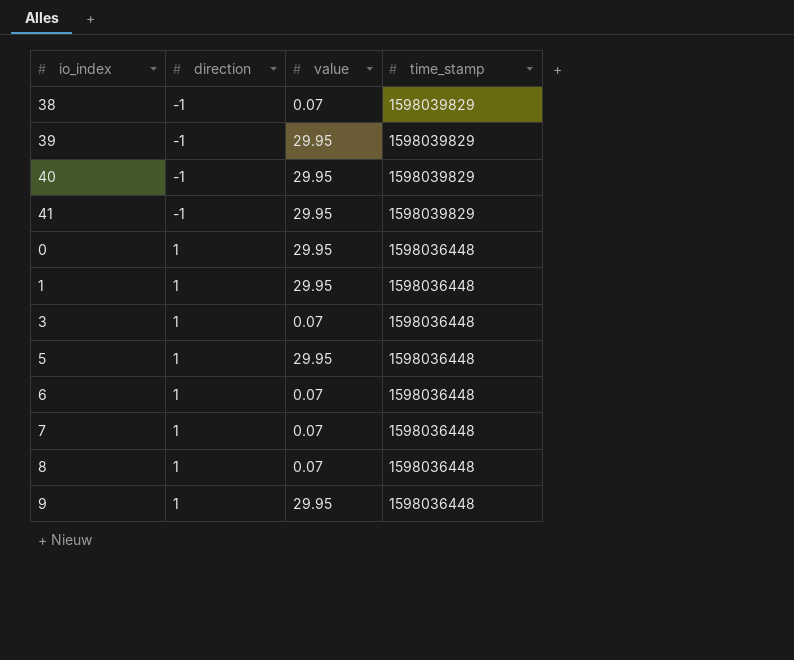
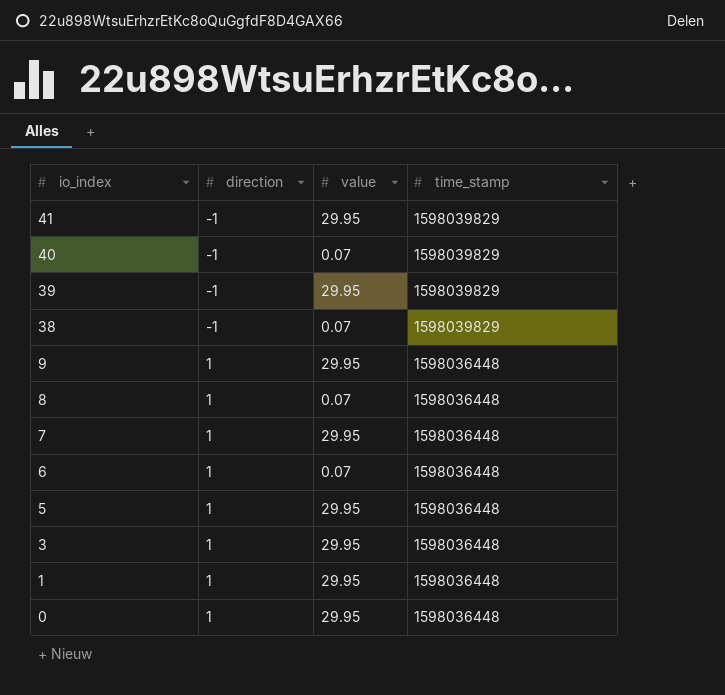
row order: direction ascending -> io_index descending
40 | value: 29.95 -> 0.07
7 | value: 0.07 -> 29.95
3 | value: 0.07 -> 29.95

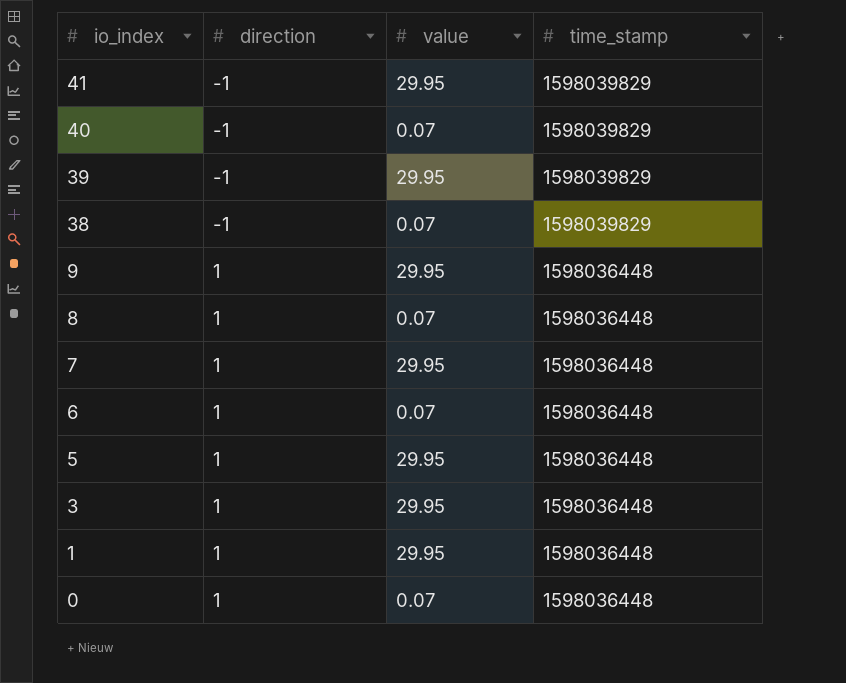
0 | value: 29.95 -> 0.07

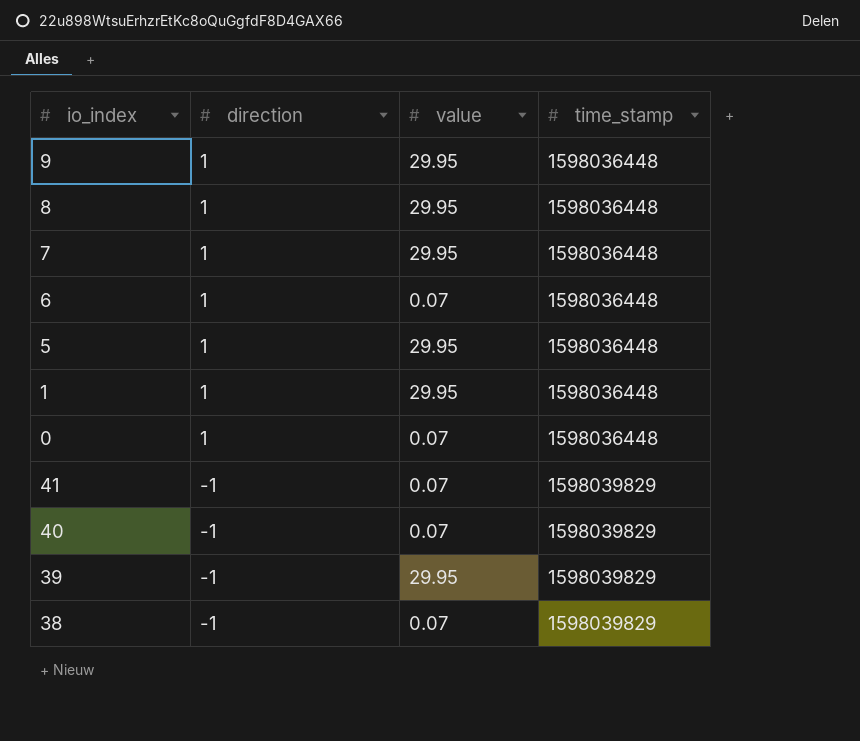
row order: io_index descending -> direction descending
row 3: 1 | 29.95 | 1598036448 -> none
8 | value: 0.07 -> 29.95
41 | value: 29.95 -> 0.07

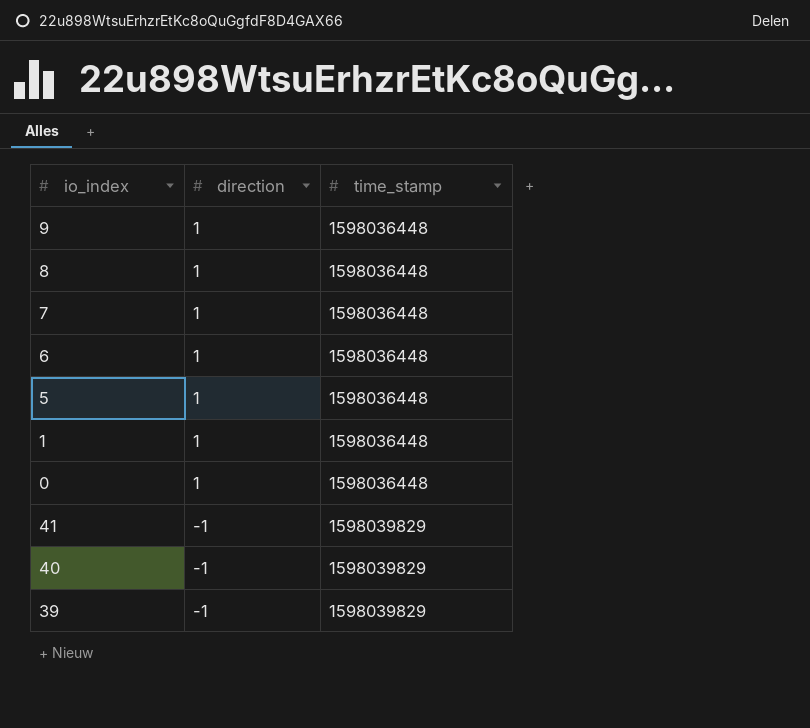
column value | position: 3 -> none
row 38: -1 | 0.07 | 1598039829 -> none

